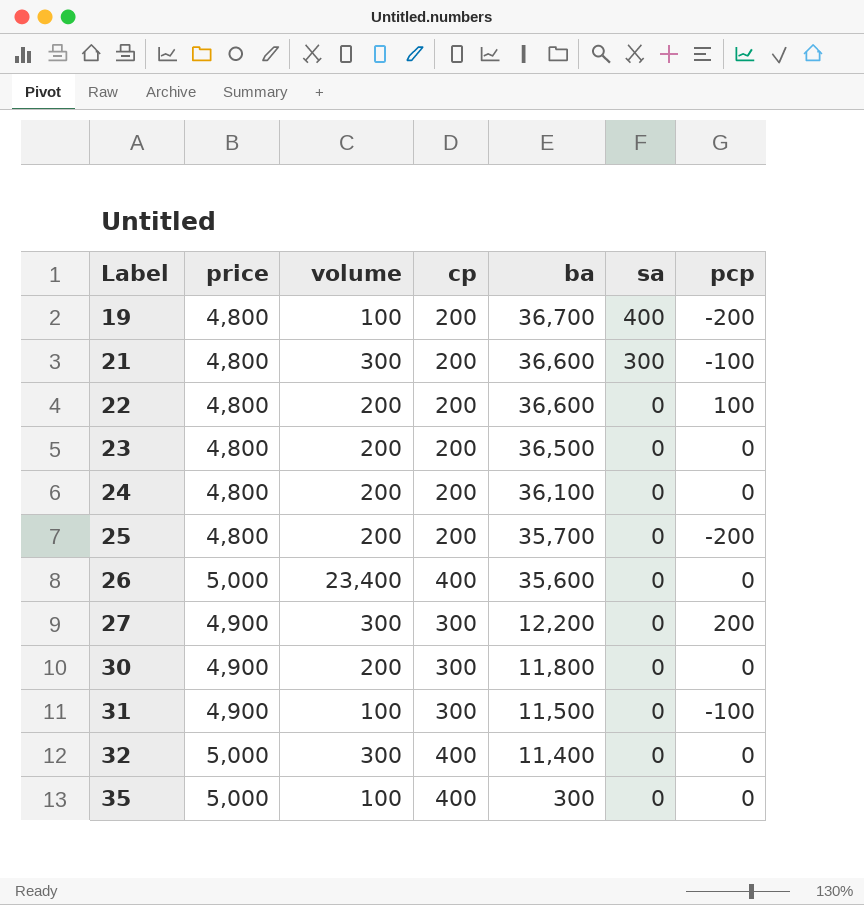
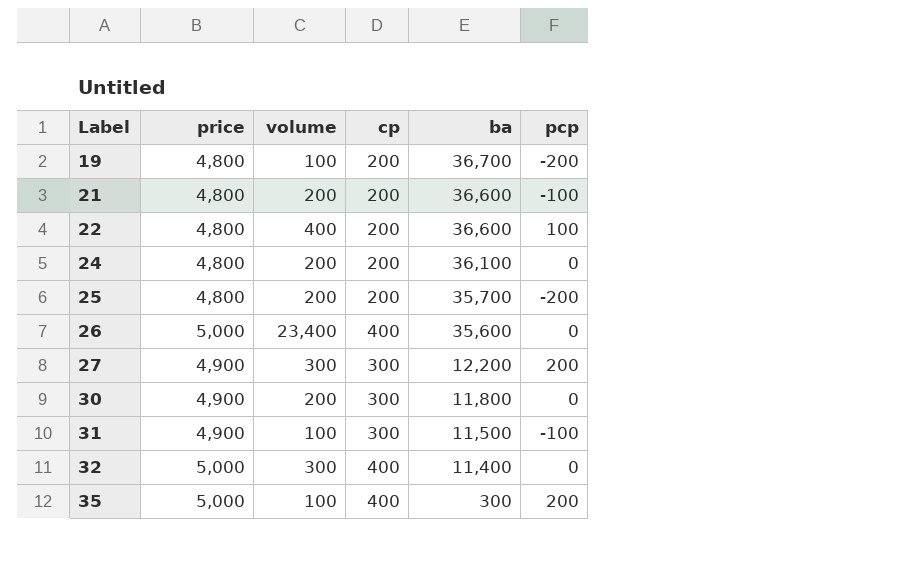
column sa | position: 6 -> none
row 23: 4,800 | 200 | 200 | 36,500 | 0 | 0 -> none
21 | volume: 300 -> 200
22 | volume: 200 -> 400
35 | pcp: 0 -> 200

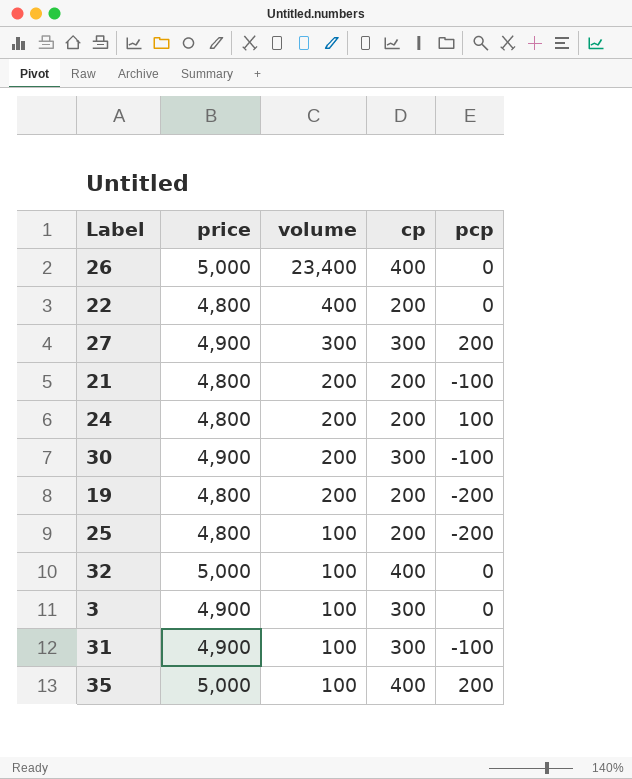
row order: Label ascending -> volume descending
column ba | position: 5 -> none
22 | pcp: 100 -> 0
24 | pcp: 0 -> 100
30 | pcp: 0 -> -100
19 | volume: 100 -> 200
25 | volume: 200 -> 100
32 | volume: 300 -> 100
row 3: none -> 4,900 | 100 | 300 | 0

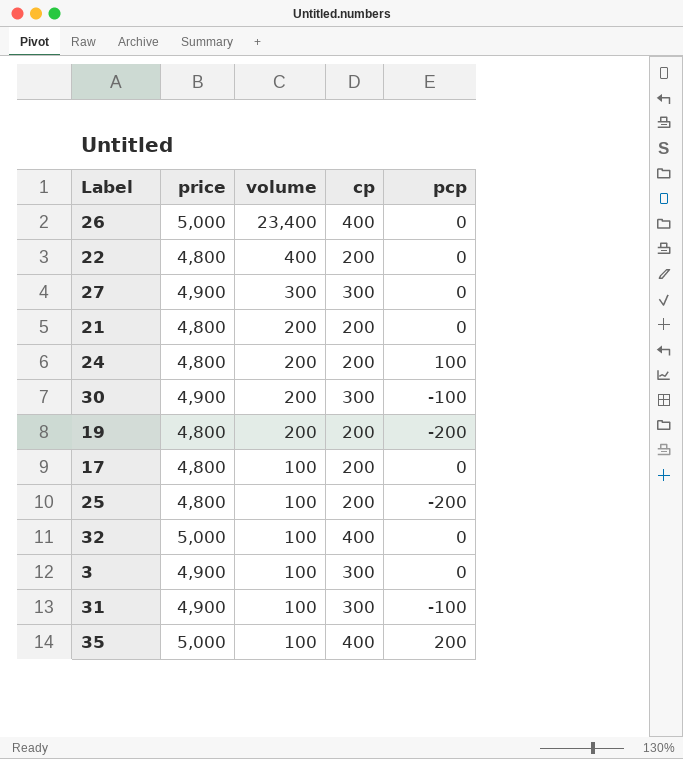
27 | pcp: 200 -> 0
21 | pcp: -100 -> 0
row 17: none -> 4,800 | 100 | 200 | 0

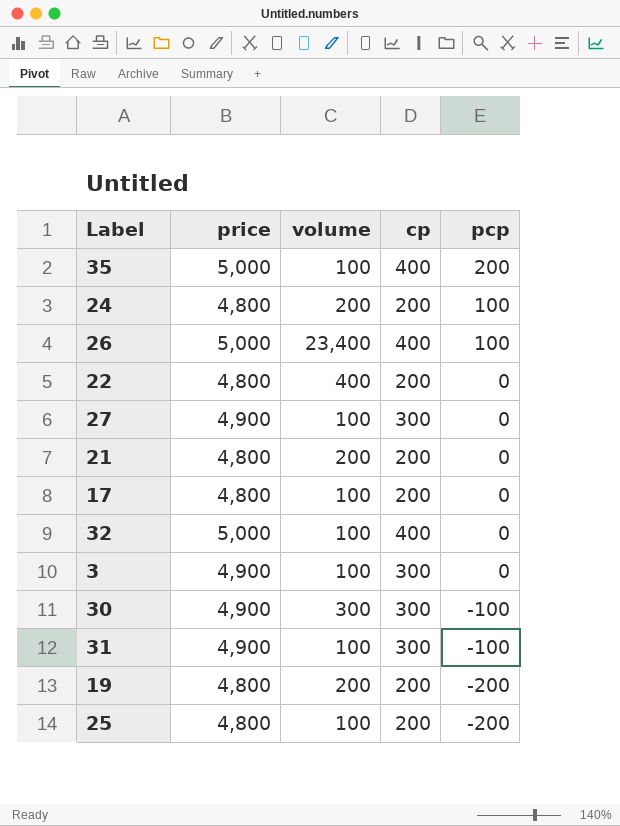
row order: volume descending -> pcp descending
26 | pcp: 0 -> 100
27 | volume: 300 -> 100
30 | volume: 200 -> 300

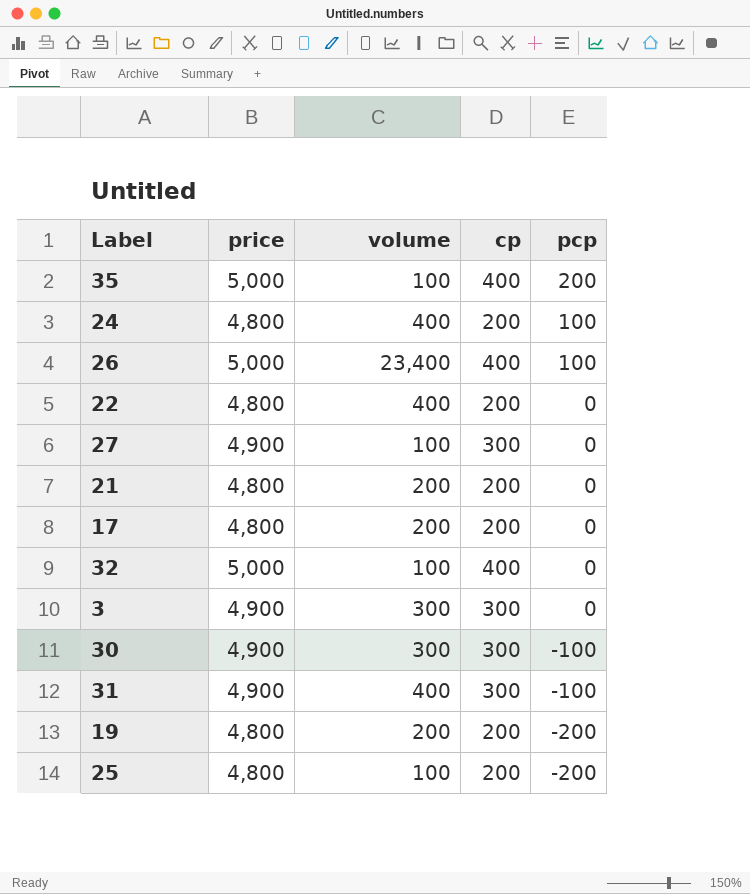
24 | volume: 200 -> 400
17 | volume: 100 -> 200
3 | volume: 100 -> 300
31 | volume: 100 -> 400

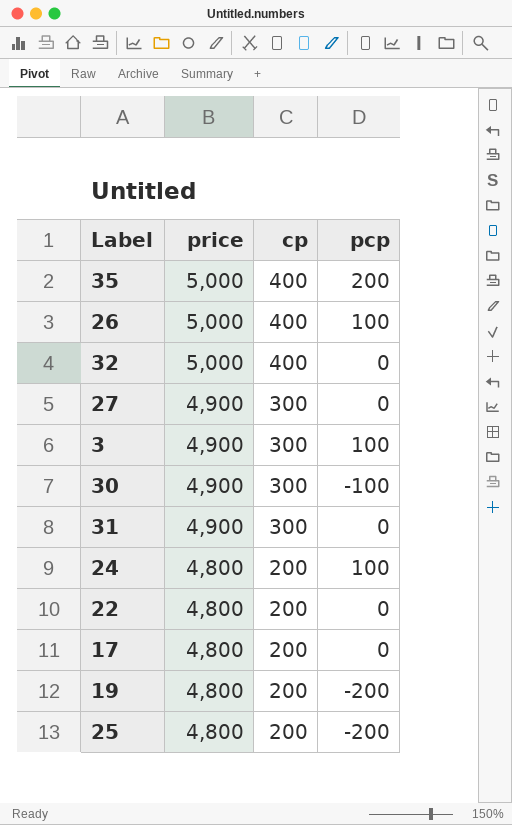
row order: pcp descending -> price descending
column volume | position: 3 -> none
row 21: 4,800 | 200 | 200 | 0 -> none
3 | pcp: 0 -> 100
31 | pcp: -100 -> 0

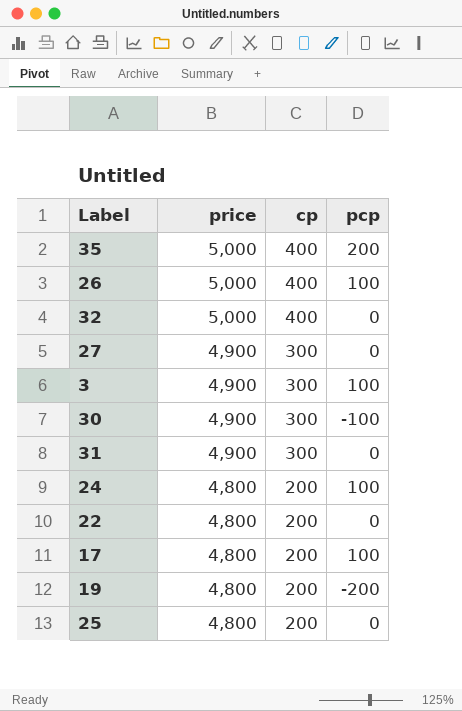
17 | pcp: 0 -> 100
25 | pcp: -200 -> 0

